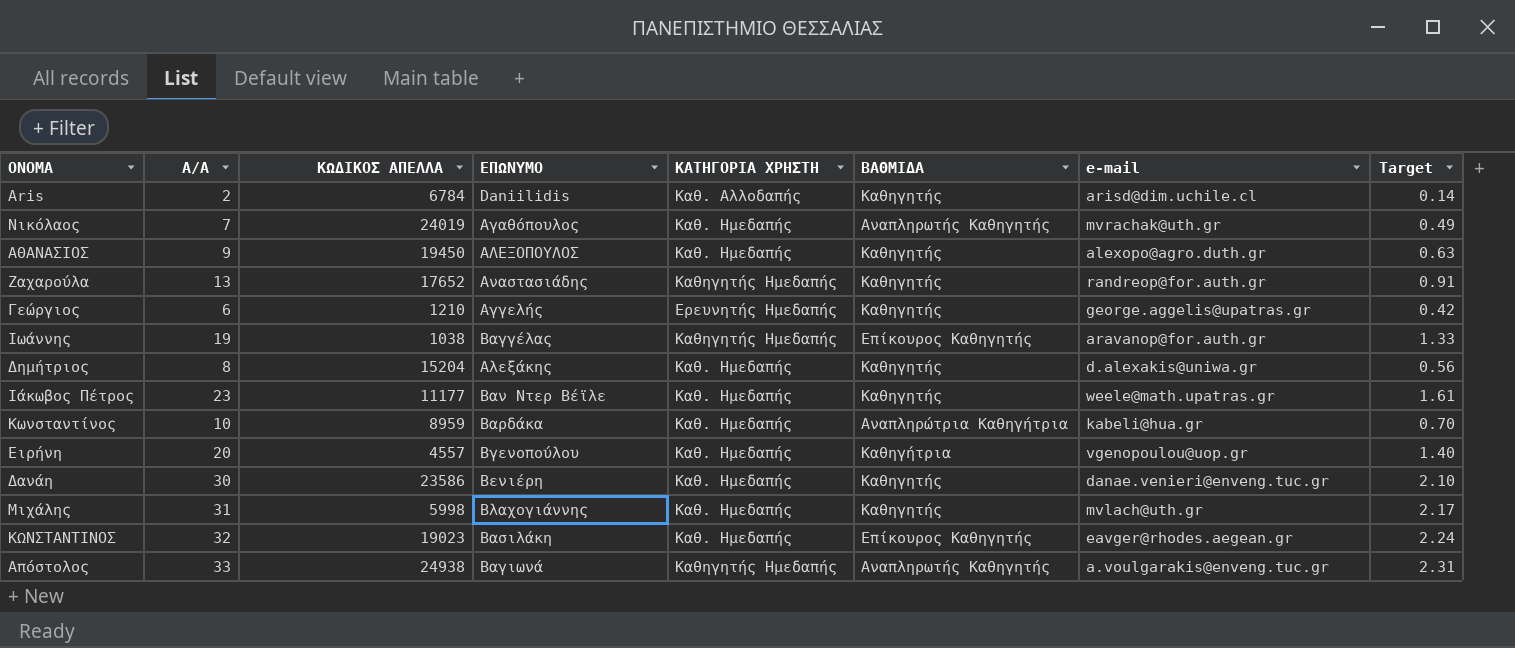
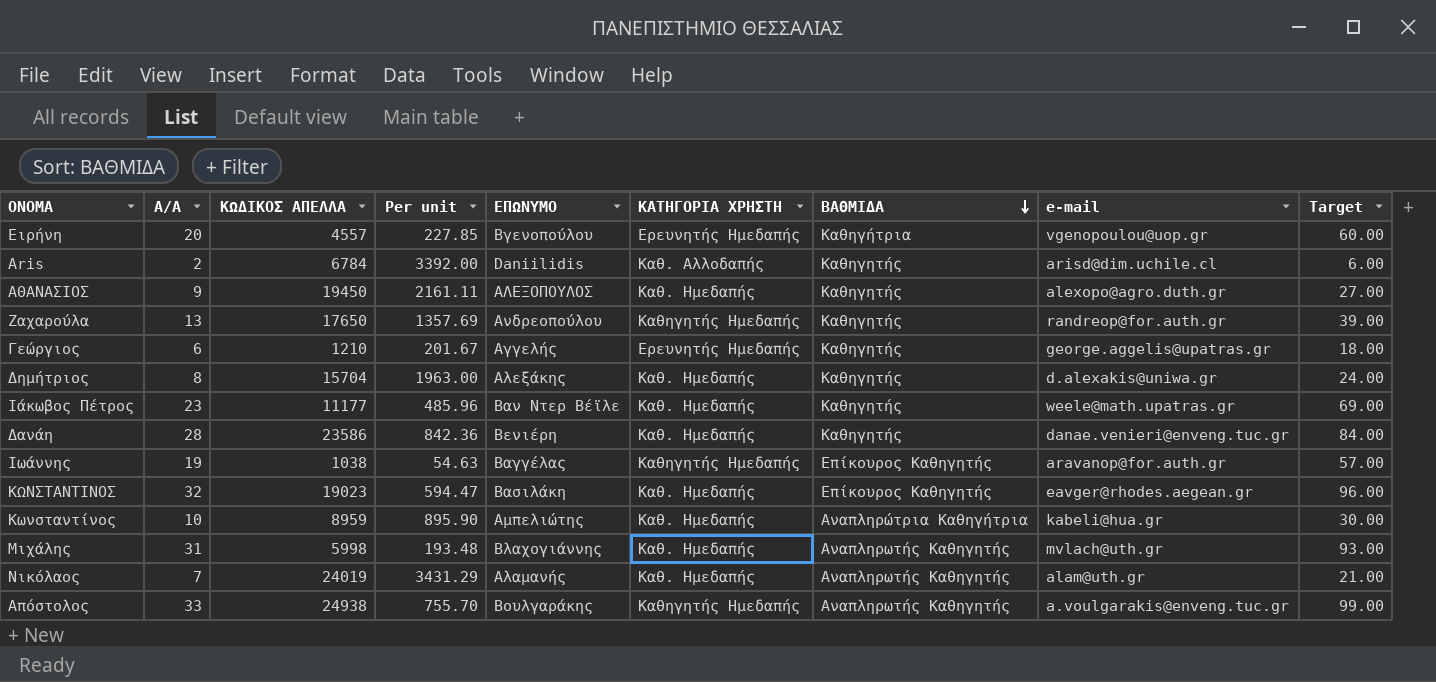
row order: none -> ΒΑΘΜΙΔΑ descending
column Per unit | formula: none -> [ΚΩΔΙΚΟΣ ΑΠΕΛΛΑ] / [Α/Α]
column Target | formula: [Α/Α] * 0.07 -> [Α/Α] * 3
Ειρήνη | ΚΑΤΗΓΟΡΙΑ ΧΡΗΣΤΗ: Καθ. Ημεδαπής -> Ερευνητής Ημεδαπής
Ζαχαρούλα | ΚΩΔΙΚΟΣ ΑΠΕΛΛΑ: 17652 -> 17650
Ζαχαρούλα | ΕΠΩΝΥΜΟ: Αναστασιάδης -> Ανδρεοπούλου
Δημήτριος | ΚΩΔΙΚΟΣ ΑΠΕΛΛΑ: 15204 -> 15704
Δανάη | Α/Α: 30 -> 28
Κωνσταντίνος | ΕΠΩΝΥΜΟ: Βαρδάκα -> Αμπελιώτης
Μιχάλης | ΒΑΘΜΙΔΑ: Καθηγητής -> Αναπληρωτής Καθηγητής
Νικόλαος | ΕΠΩΝΥΜΟ: Αγαθόπουλος -> Αλαμανής
Νικόλαος | e-mail: mvrachak@uth.gr -> alam@uth.gr
Απόστολος | ΕΠΩΝΥΜΟ: Βαγιωνά -> Βουλγαράκης

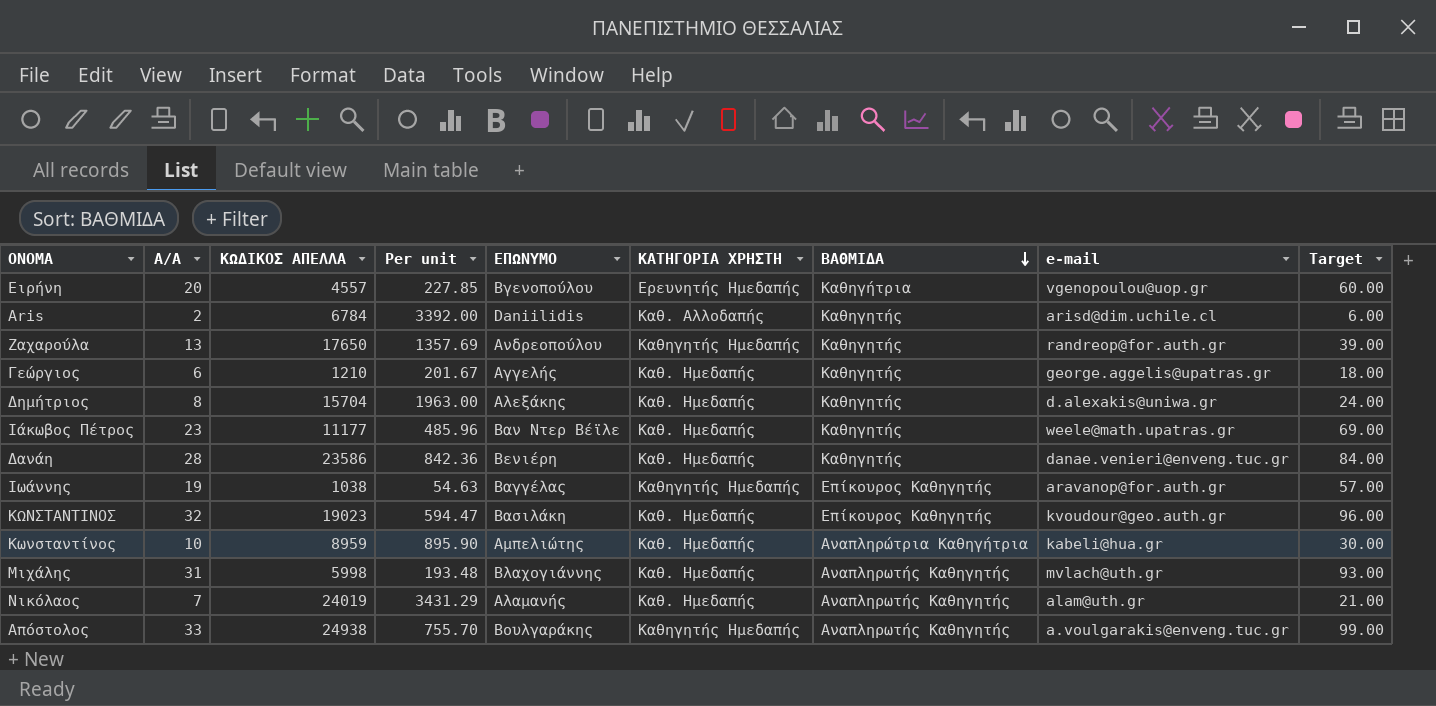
row ΑΘΑΝΑΣΙΟΣ: 9 | 19450 | 2161.11 | ΑΛΕΞΟΠΟΥΛΟΣ | Καθ. Ημεδαπής | Καθηγητής | alexopo@agro.duth.gr | 27.00 -> none
Γεώργιος | ΚΑΤΗΓΟΡΙΑ ΧΡΗΣΤΗ: Ερευνητής Ημεδαπής -> Καθ. Ημεδαπής
ΚΩΝΣΤΑΝΤΙΝΟΣ | e-mail: eavger@rhodes.aegean.gr -> kvoudour@geo.auth.gr

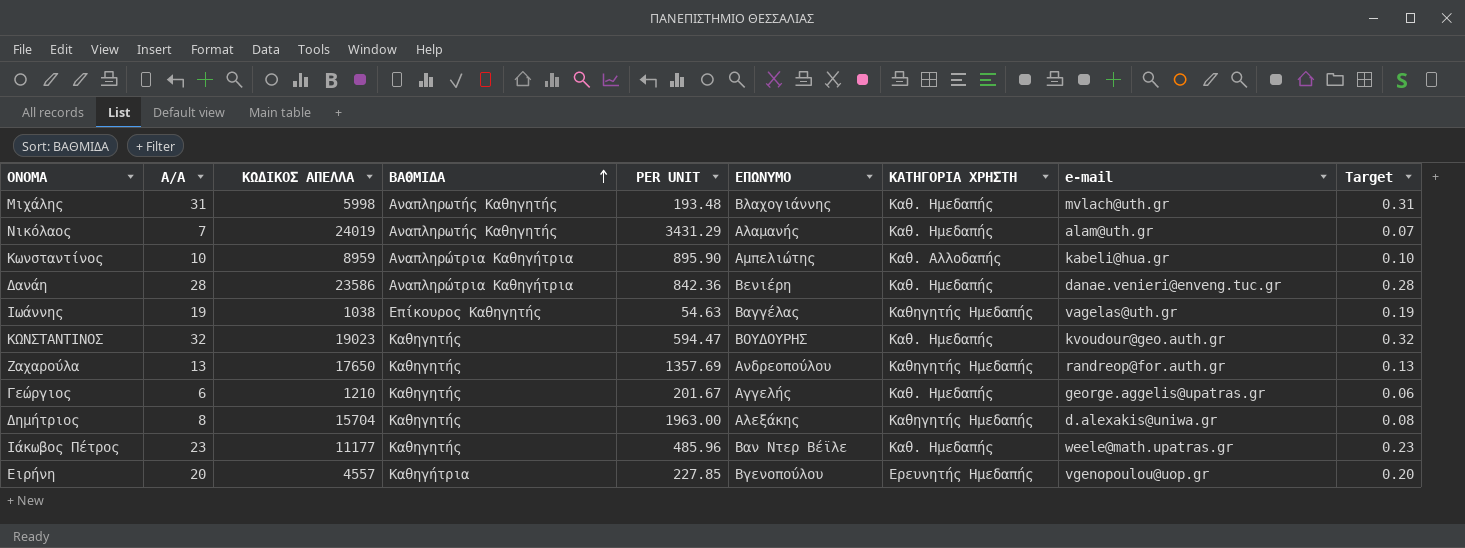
row order: ΒΑΘΜΙΔΑ descending -> ΒΑΘΜΙΔΑ ascending
column ΒΑΘΜΙΔΑ | position: 7 -> 4
column name: Per unit -> PER UNIT
column Target | formula: [Α/Α] * 3 -> [Α/Α] * 0.01
row Aris: 2 | 6784 | 3392.00 | Daniilidis | Καθ. Αλλοδαπής | Καθηγητής | arisd@dim.uchile.cl | 6.00 -> none
row Απόστολος: 33 | 24938 | 755.70 | Βουλγαράκης | Καθηγητής Ημεδαπής | Αναπληρωτής Καθηγητής | a.voulgarakis@enveng.tuc.gr | 99.00 -> none
Κωνσταντίνος | ΚΑΤΗΓΟΡΙΑ ΧΡΗΣΤΗ: Καθ. Ημεδαπής -> Καθ. Αλλοδαπής
Δανάη | ΒΑΘΜΙΔΑ: Καθηγητής -> Αναπληρώτρια Καθηγήτρια
Ιωάννης | e-mail: aravanop@for.auth.gr -> vagelas@uth.gr
ΚΩΝΣΤΑΝΤΙΝΟΣ | ΒΑΘΜΙΔΑ: Επίκουρος Καθηγητής -> Καθηγητής
ΚΩΝΣΤΑΝΤΙΝΟΣ | ΕΠΩΝΥΜΟ: Βασιλάκη -> ΒΟΥΔΟΥΡΗΣ
Δημήτριος | ΚΑΤΗΓΟΡΙΑ ΧΡΗΣΤΗ: Καθ. Ημεδαπής -> Καθηγητής Ημεδαπής

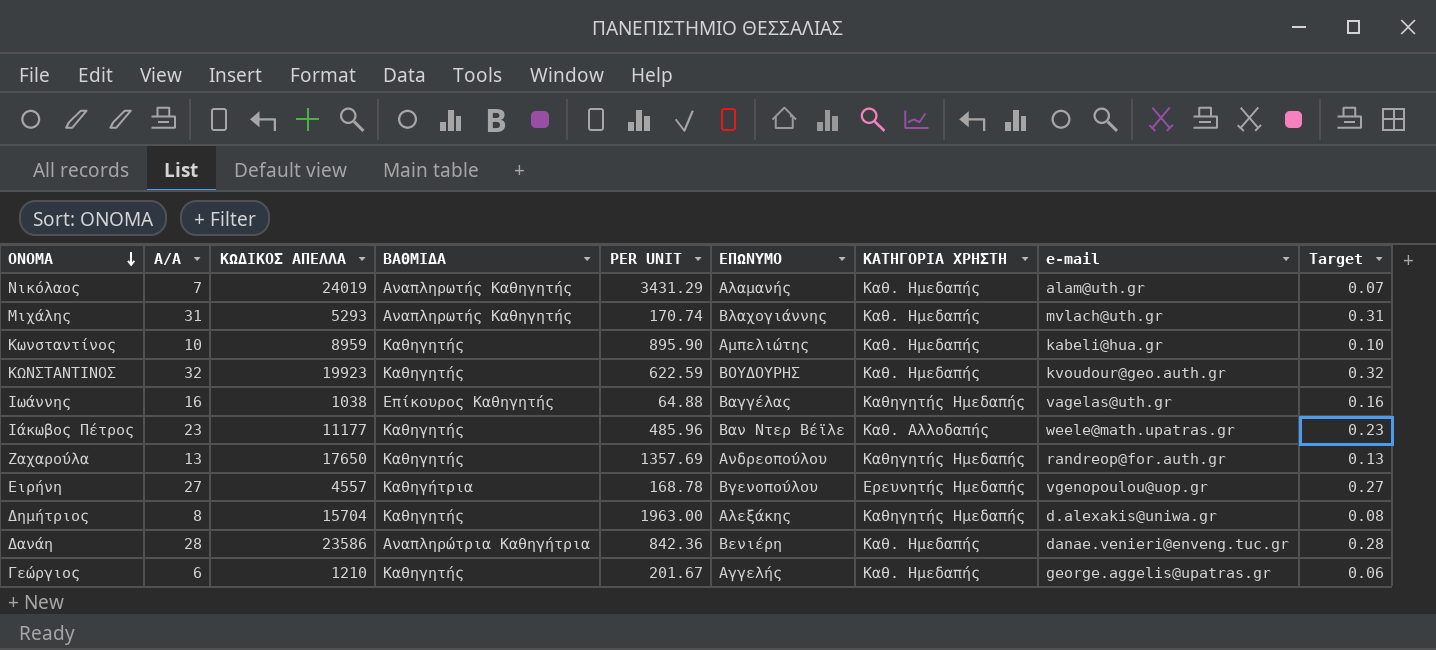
row order: ΒΑΘΜΙΔΑ ascending -> ΟΝΟΜΑ descending
Μιχάλης | ΚΩΔΙΚΟΣ ΑΠΕΛΛΑ: 5998 -> 5293
Μιχάλης | PER UNIT: 193.48 -> 170.74
Κωνσταντίνος | ΒΑΘΜΙΔΑ: Αναπληρώτρια Καθηγήτρια -> Καθηγητής
Κωνσταντίνος | ΚΑΤΗΓΟΡΙΑ ΧΡΗΣΤΗ: Καθ. Αλλοδαπής -> Καθ. Ημεδαπής
ΚΩΝΣΤΑΝΤΙΝΟΣ | ΚΩΔΙΚΟΣ ΑΠΕΛΛΑ: 19023 -> 19923
ΚΩΝΣΤΑΝΤΙΝΟΣ | PER UNIT: 594.47 -> 622.59
Ιωάννης | Α/Α: 19 -> 16
Ιωάννης | PER UNIT: 54.63 -> 64.88
Ιωάννης | Target: 0.19 -> 0.16
Ιάκωβος Πέτρος | ΚΑΤΗΓΟΡΙΑ ΧΡΗΣΤΗ: Καθ. Ημεδαπής -> Καθ. Αλλοδαπής
Ειρήνη | Α/Α: 20 -> 27
Ειρήνη | PER UNIT: 227.85 -> 168.78
Ειρήνη | Target: 0.20 -> 0.27

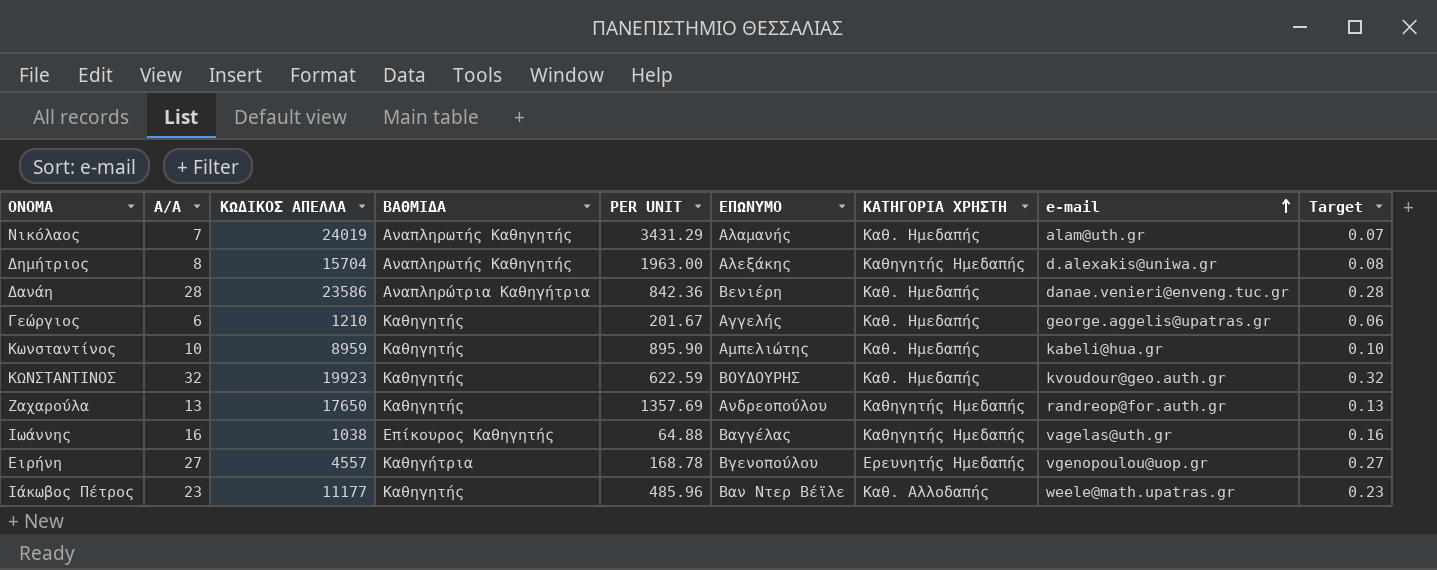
row order: ΟΝΟΜΑ descending -> e-mail ascending
row Μιχάλης: 31 | 5293 | Αναπληρωτής Καθηγητής | 170.74 | Βλαχογιάννης | Καθ. Ημεδαπής | mvlach@uth.gr | 0.31 -> none
Δημήτριος | ΒΑΘΜΙΔΑ: Καθηγητής -> Αναπληρωτής Καθηγητής

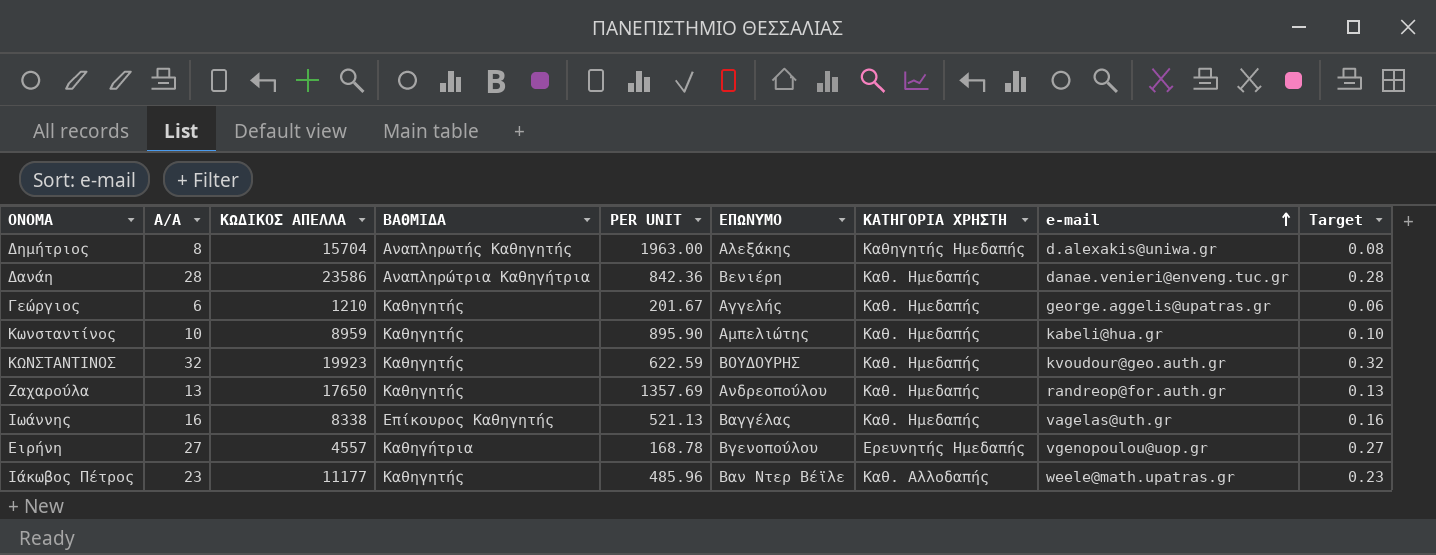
row Νικόλαος: 7 | 24019 | Αναπληρωτής Καθηγητής | 3431.29 | Αλαμανής | Καθ. Ημεδαπής | alam@uth.gr | 0.07 -> none
Ζαχαρούλα | ΚΑΤΗΓΟΡΙΑ ΧΡΗΣΤΗ: Καθηγητής Ημεδαπής -> Καθ. Ημεδαπής
Ιωάννης | ΚΩΔΙΚΟΣ ΑΠΕΛΛΑ: 1038 -> 8338
Ιωάννης | PER UNIT: 64.88 -> 521.13
Ιωάννης | ΚΑΤΗΓΟΡΙΑ ΧΡΗΣΤΗ: Καθηγητής Ημεδαπής -> Καθ. Ημεδαπής

